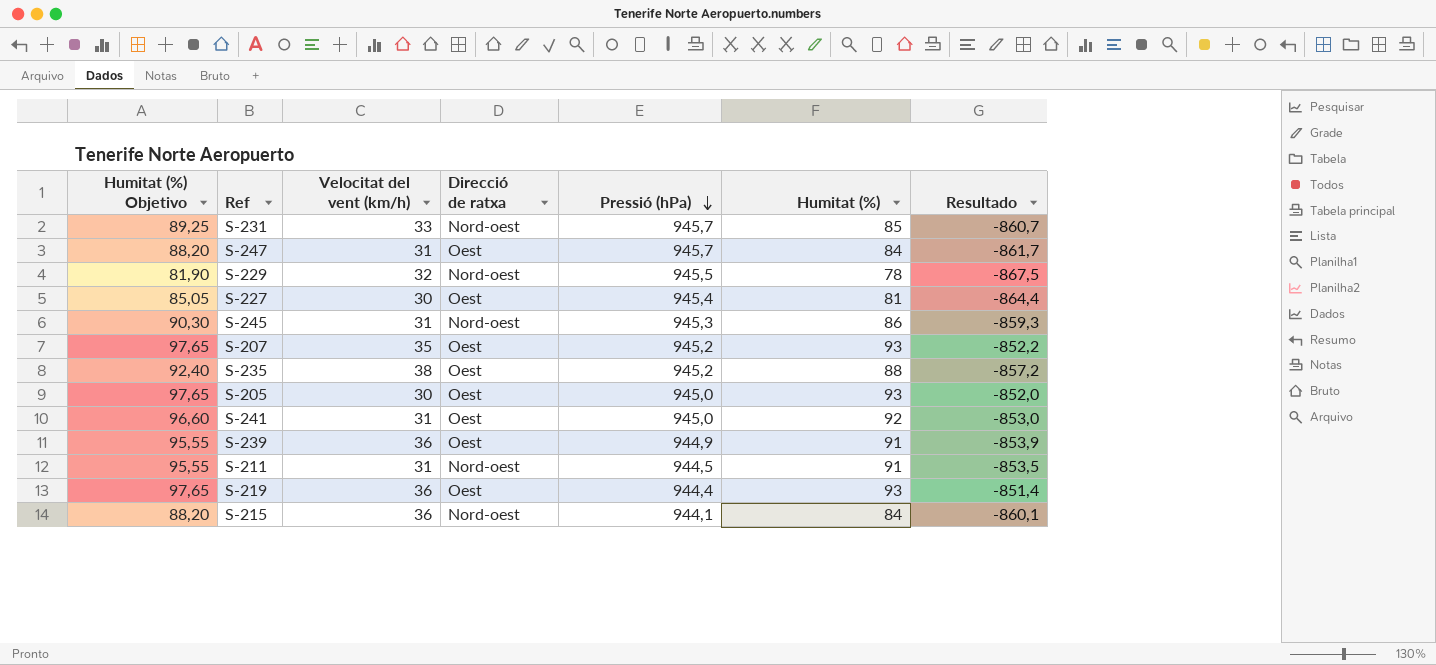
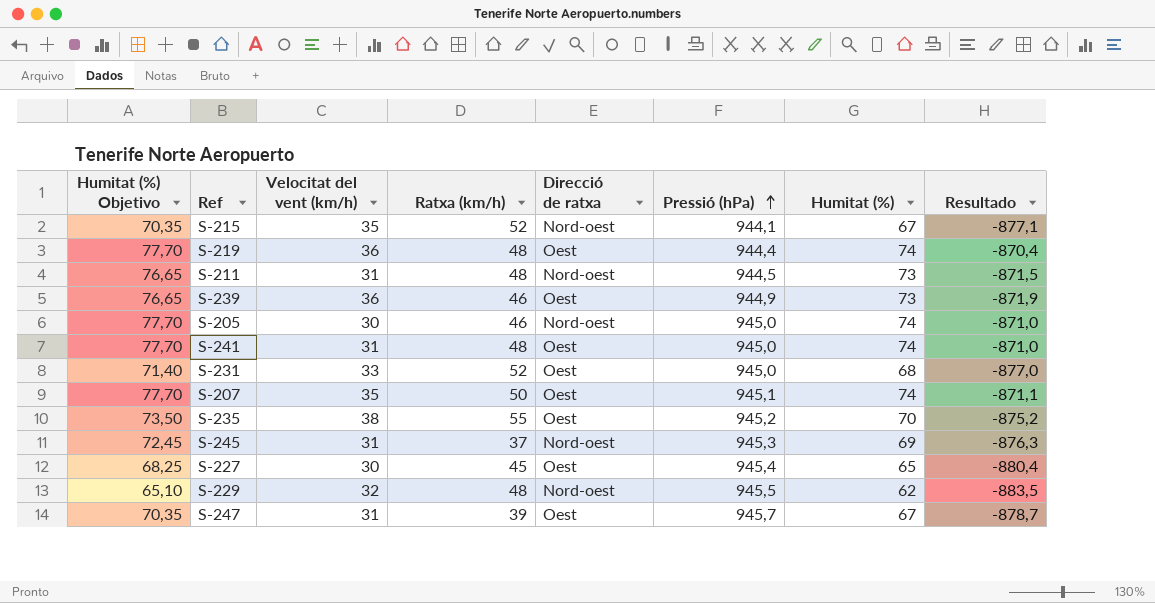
row order: Pressió (hPa) descending -> Pressió (hPa) ascending
column Ratxa (km/h) | position: none -> 4
S-215 | Humitat (%) Objetivo: 88,20 -> 70,35
S-215 | Velocitat del vent (km/h): 36 -> 35
S-215 | Humitat (%): 84 -> 67
S-215 | Resultado: -860,1 -> -877,1
S-219 | Humitat (%) Objetivo: 97,65 -> 77,70
S-219 | Humitat (%): 93 -> 74
S-219 | Resultado: -851,4 -> -870,4
S-211 | Humitat (%) Objetivo: 95,55 -> 76,65
S-211 | Humitat (%): 91 -> 73
S-211 | Resultado: -853,5 -> -871,5
S-239 | Humitat (%) Objetivo: 95,55 -> 76,65
S-239 | Humitat (%): 91 -> 73
S-239 | Resultado: -853,9 -> -871,9
S-205 | Humitat (%) Objetivo: 97,65 -> 77,70
S-205 | Direcció de ratxa: Oest -> Nord-oest
S-205 | Humitat (%): 93 -> 74
S-205 | Resultado: -852,0 -> -871,0
S-241 | Humitat (%) Objetivo: 96,60 -> 77,70
S-241 | Humitat (%): 92 -> 74
S-241 | Resultado: -853,0 -> -871,0
S-231 | Humitat (%) Objetivo: 89,25 -> 71,40
S-231 | Direcció de ratxa: Nord-oest -> Oest
S-231 | Pressió (hPa): 945,7 -> 945,0
S-231 | Humitat (%): 85 -> 68
S-231 | Resultado: -860,7 -> -877,0
S-207 | Humitat (%) Objetivo: 97,65 -> 77,70
S-207 | Pressió (hPa): 945,2 -> 945,1
S-207 | Humitat (%): 93 -> 74
S-207 | Resultado: -852,2 -> -871,1
S-235 | Humitat (%) Objetivo: 92,40 -> 73,50
S-235 | Humitat (%): 88 -> 70
S-235 | Resultado: -857,2 -> -875,2
S-245 | Humitat (%) Objetivo: 90,30 -> 72,45
S-245 | Humitat (%): 86 -> 69
S-245 | Resultado: -859,3 -> -876,3
S-227 | Humitat (%) Objetivo: 85,05 -> 68,25
S-227 | Humitat (%): 81 -> 65
S-227 | Resultado: -864,4 -> -880,4
S-229 | Humitat (%) Objetivo: 81,90 -> 65,10
S-229 | Humitat (%): 78 -> 62
S-229 | Resultado: -867,5 -> -883,5
S-247 | Humitat (%) Objetivo: 88,20 -> 70,35
S-247 | Humitat (%): 84 -> 67
S-247 | Resultado: -861,7 -> -878,7

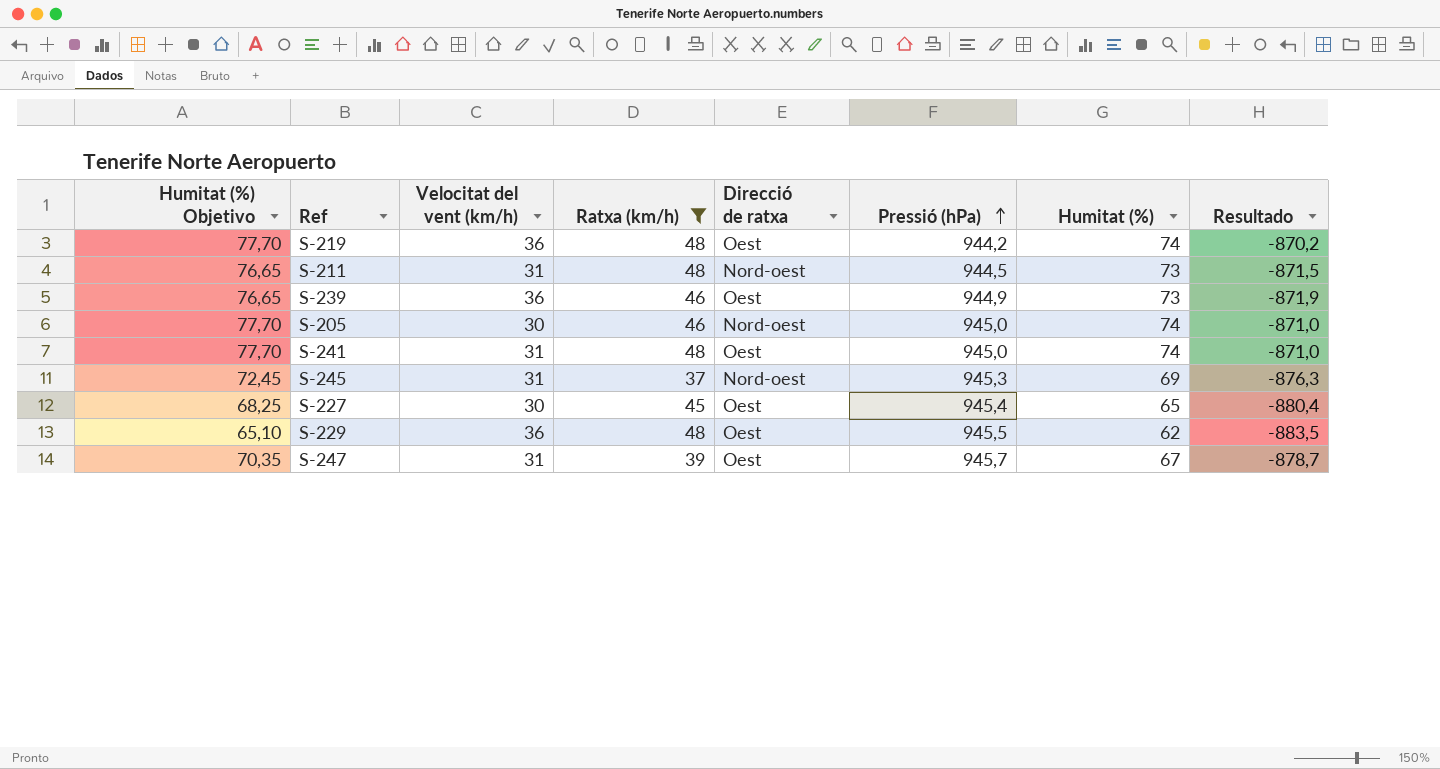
filter: none -> Ratxa (km/h) <= 48
S-219 | Pressió (hPa): 944,4 -> 944,2
S-219 | Resultado: -870,4 -> -870,2
S-229 | Velocitat del vent (km/h): 32 -> 36
S-229 | Direcció de ratxa: Nord-oest -> Oest

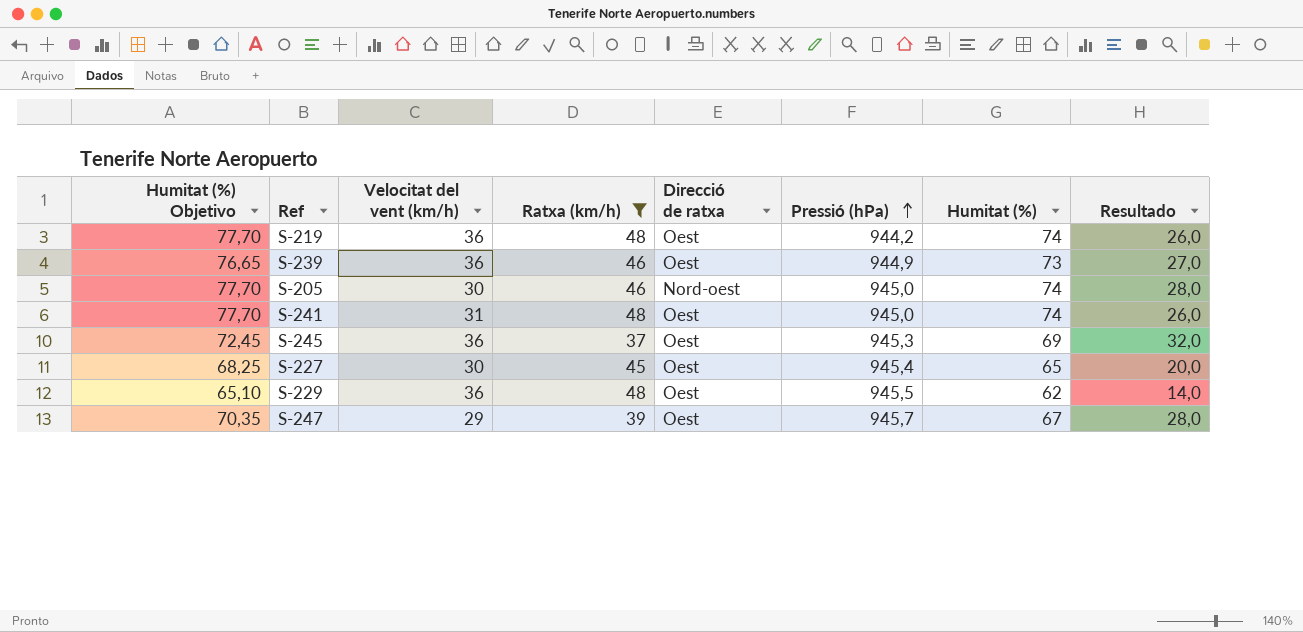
column Resultado | formula: [Humitat (%)] - [Pressió (hPa)] -> [Humitat (%)] - [Ratxa (km/h)]
row S-211: 76,65 | 31 | 48 | Nord-oest | 944,5 | 73 | -871,5 -> none
S-245 | Velocitat del vent (km/h): 31 -> 36
S-245 | Direcció de ratxa: Nord-oest -> Oest
S-247 | Velocitat del vent (km/h): 31 -> 29

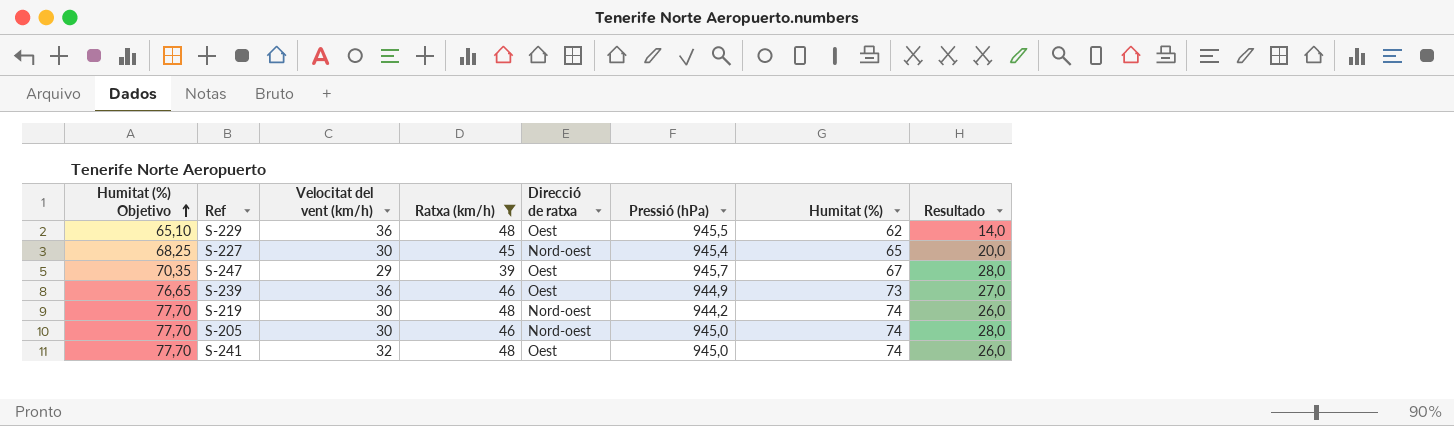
row order: Pressió (hPa) ascending -> Humitat (%) Objetivo ascending
row S-245: 72,45 | 36 | 37 | Oest | 945,3 | 69 | 32,0 -> none
S-227 | Direcció de ratxa: Oest -> Nord-oest
S-219 | Velocitat del vent (km/h): 36 -> 30
S-219 | Direcció de ratxa: Oest -> Nord-oest
S-241 | Velocitat del vent (km/h): 31 -> 32

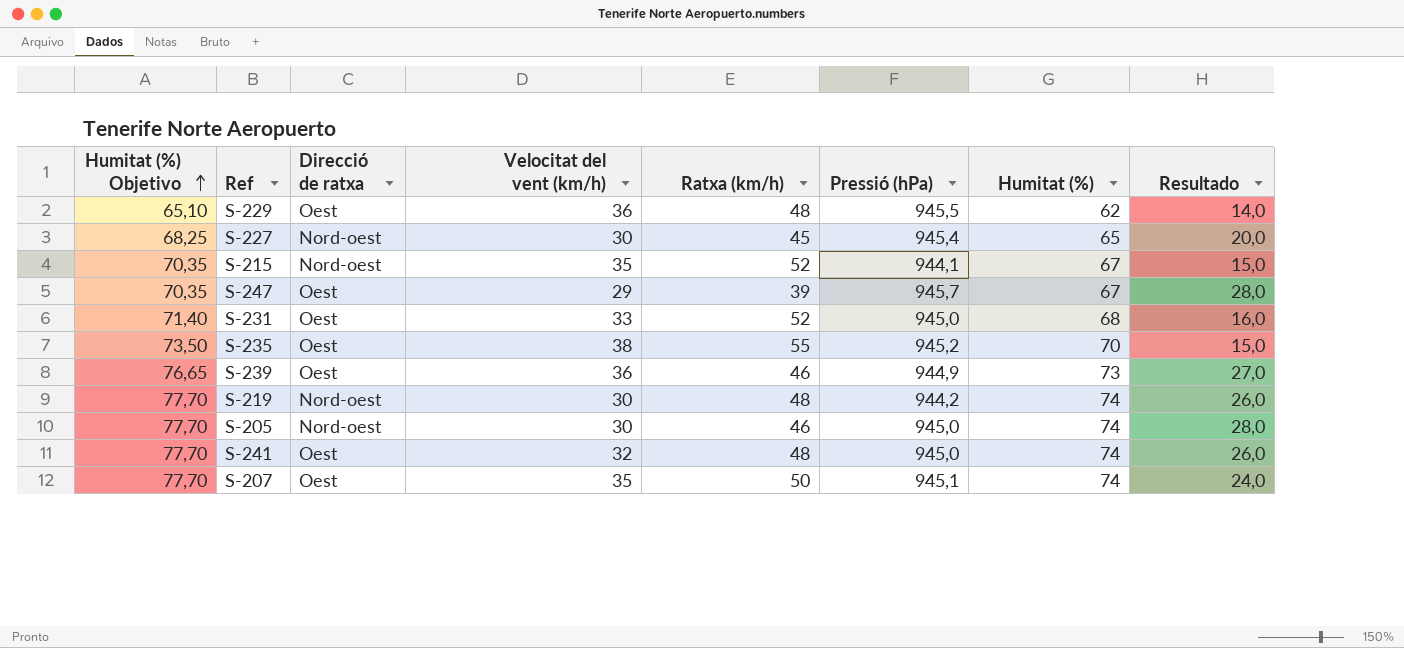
filter: Ratxa (km/h) <= 48 -> none
column Direcció de ratxa | position: 5 -> 3

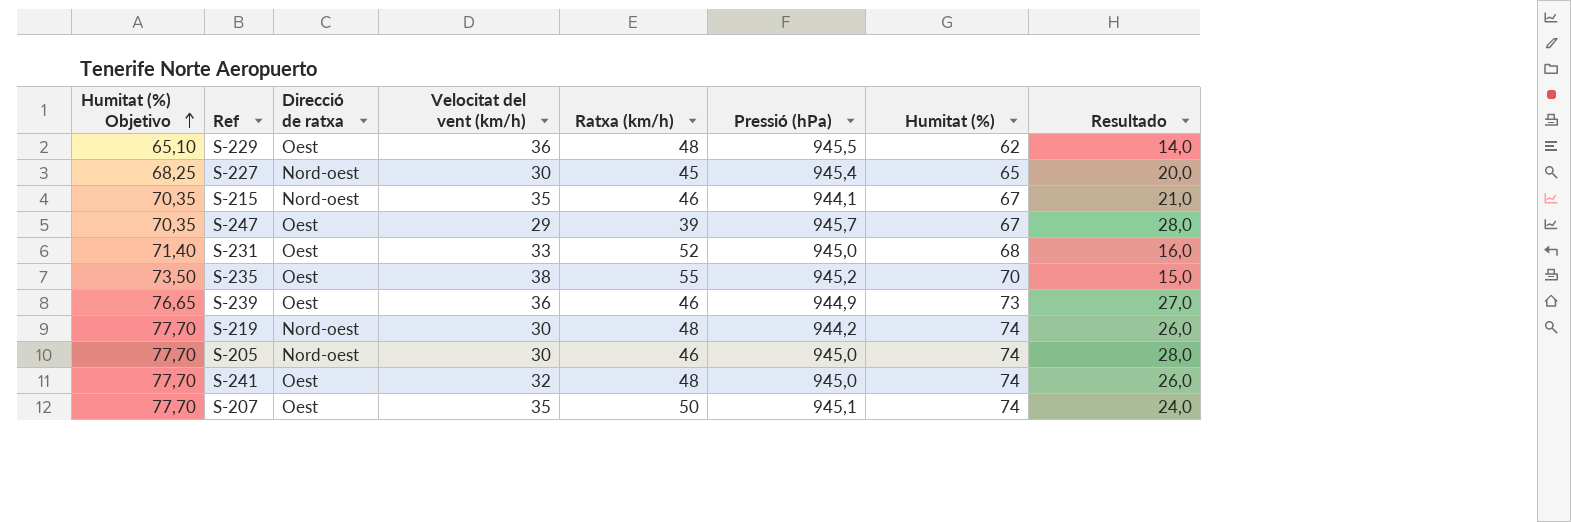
S-215 | Ratxa (km/h): 52 -> 46
S-215 | Resultado: 15,0 -> 21,0

